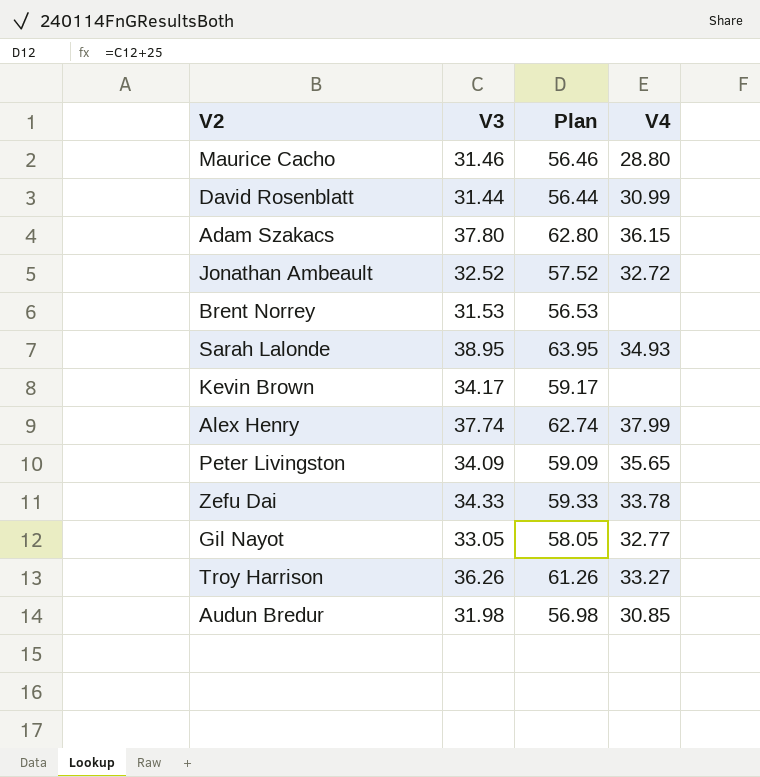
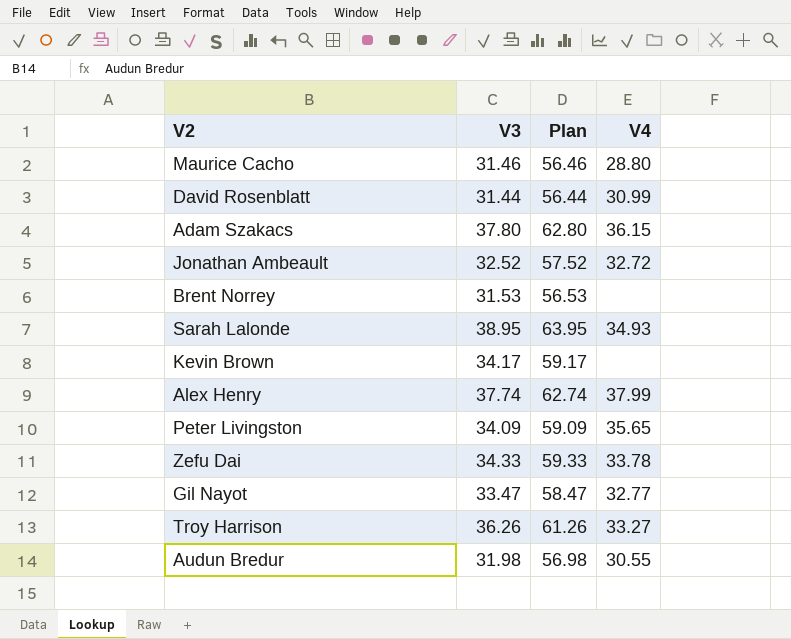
Gil Nayot | V3: 33.05 -> 33.47
Gil Nayot | Plan: 58.05 -> 58.47
Audun Bredur | V4: 30.85 -> 30.55

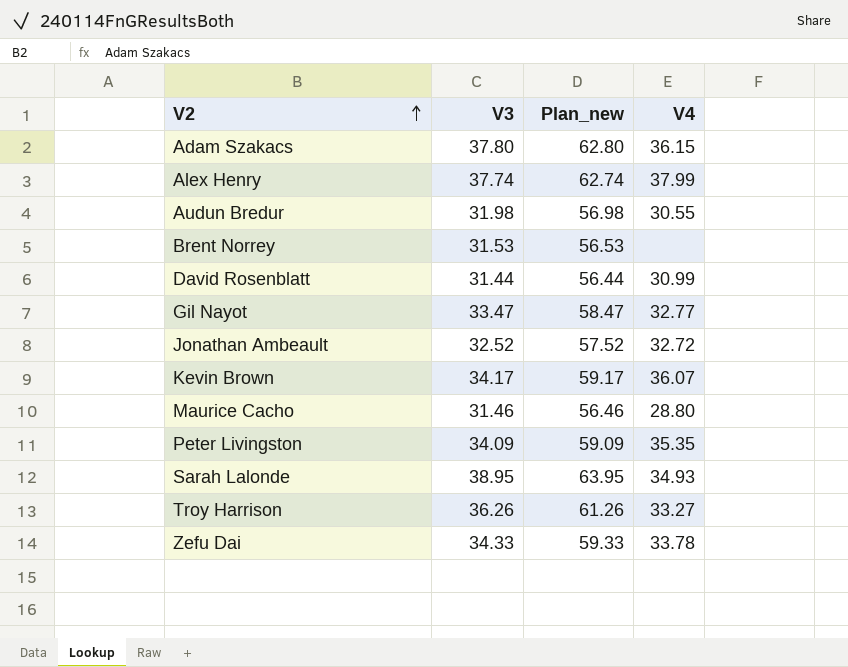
row order: none -> V2 ascending
column name: Plan -> Plan_new
Kevin Brown | V4: none -> 36.07
Peter Livingston | V4: 35.65 -> 35.35

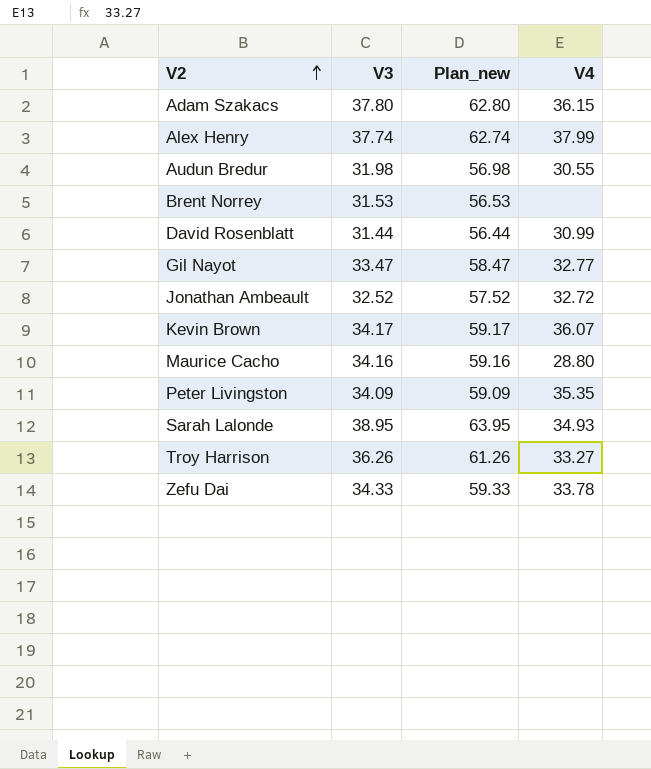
Maurice Cacho | V3: 31.46 -> 34.16
Maurice Cacho | Plan_new: 56.46 -> 59.16

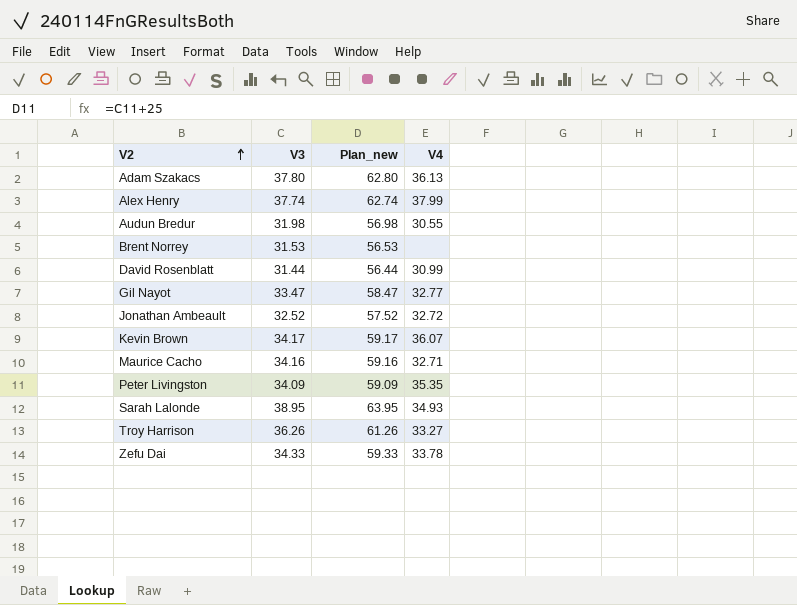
Adam Szakacs | V4: 36.15 -> 36.13
Maurice Cacho | V4: 28.80 -> 32.71

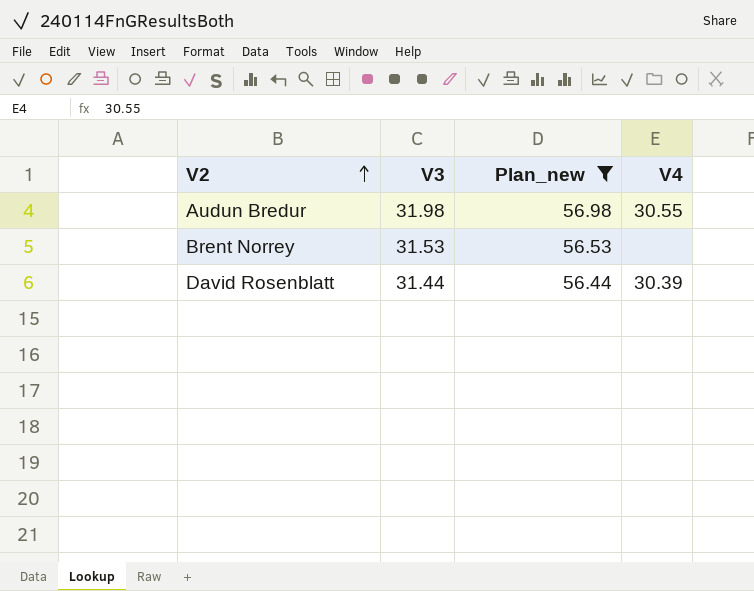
filter: none -> Plan_new <= 56.98
David Rosenblatt | V4: 30.99 -> 30.39

